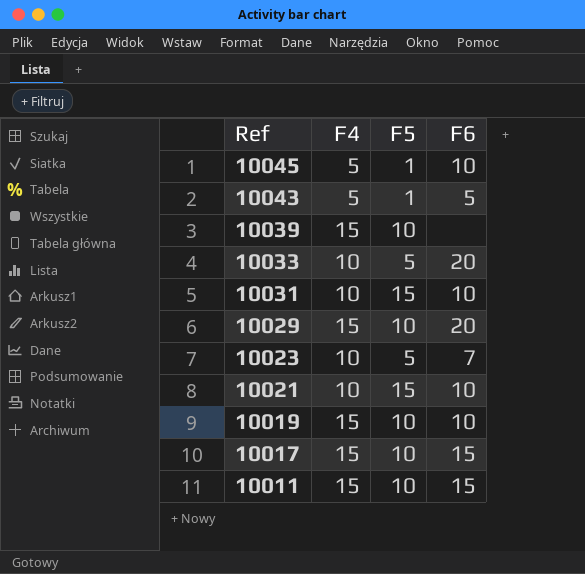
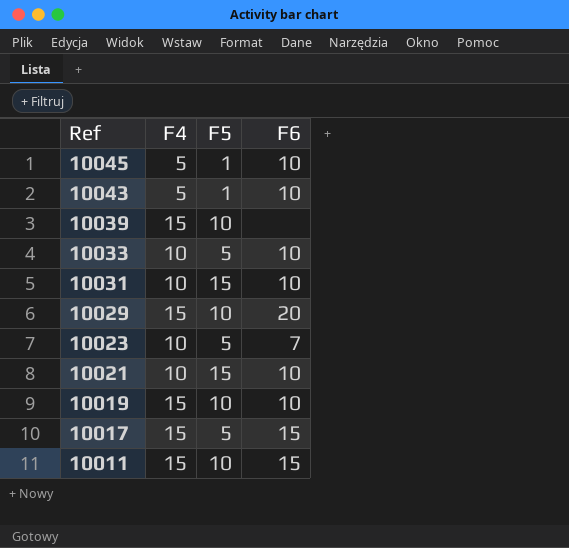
10043 | F6: 5 -> 10
10033 | F6: 20 -> 10
10017 | F5: 10 -> 5

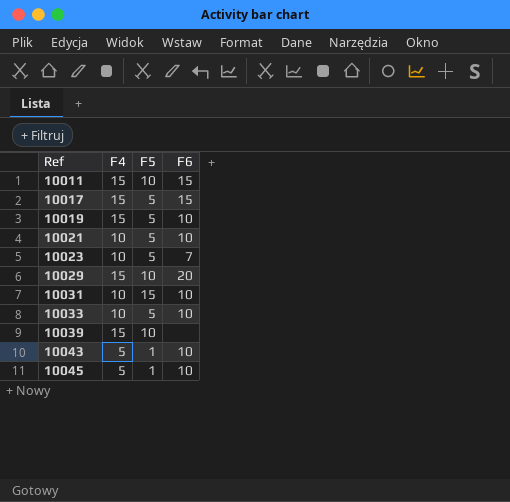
row order: Ref descending -> Ref ascending
10019 | F5: 10 -> 5
10021 | F5: 15 -> 5

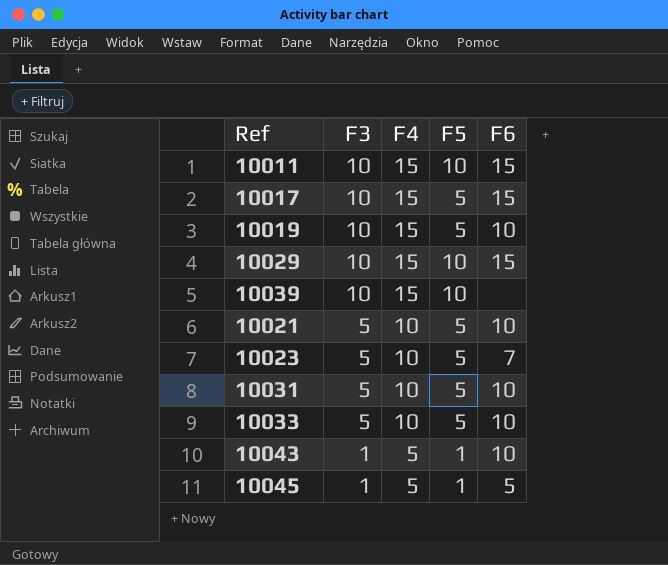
row order: Ref ascending -> F3 descending
column F3 | position: none -> 2
10029 | F6: 20 -> 15
10031 | F5: 15 -> 5
10045 | F6: 10 -> 5

